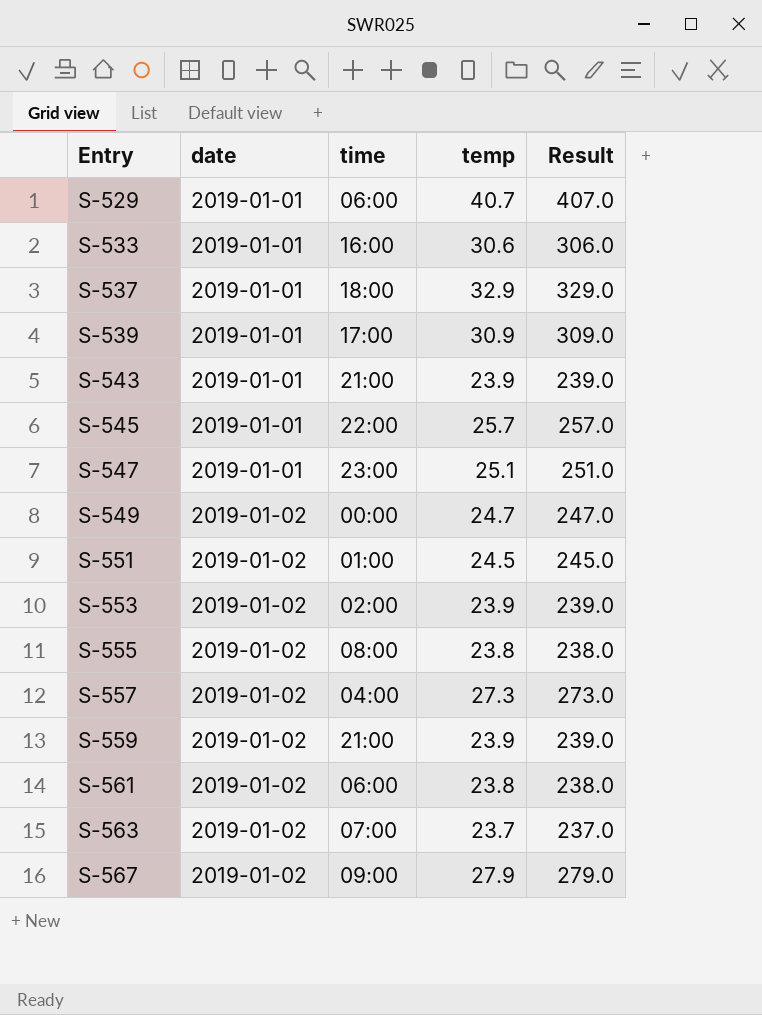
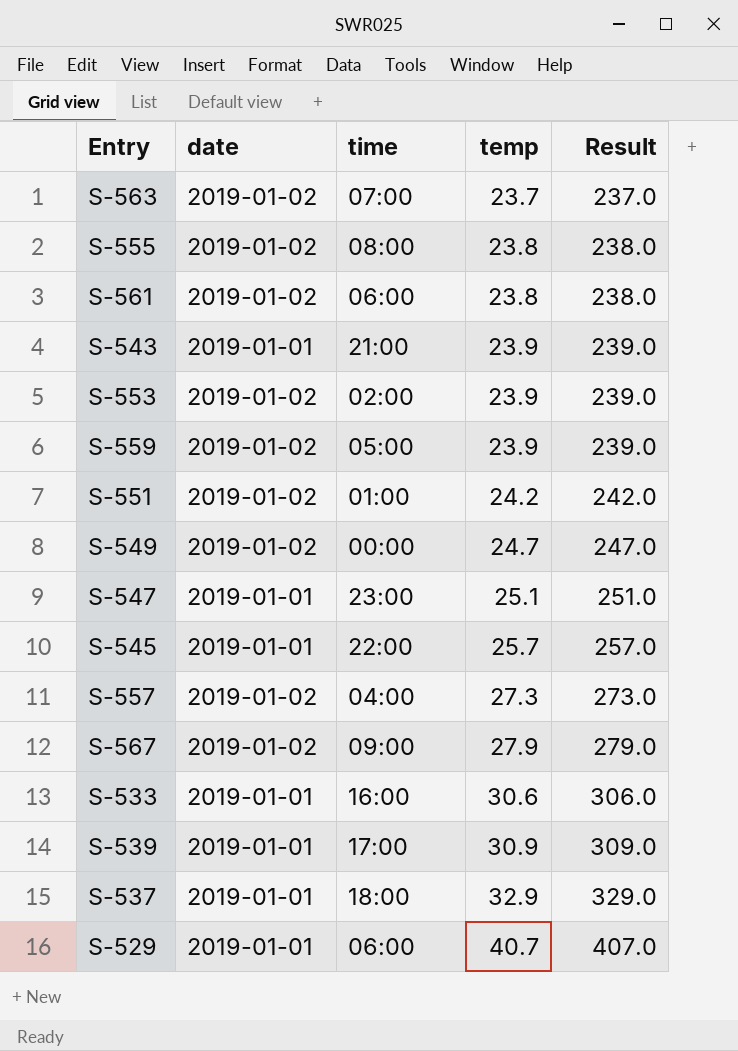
row order: Entry ascending -> temp ascending
S-559 | time: 21:00 -> 05:00
S-551 | temp: 24.5 -> 24.2
S-551 | Result: 245.0 -> 242.0

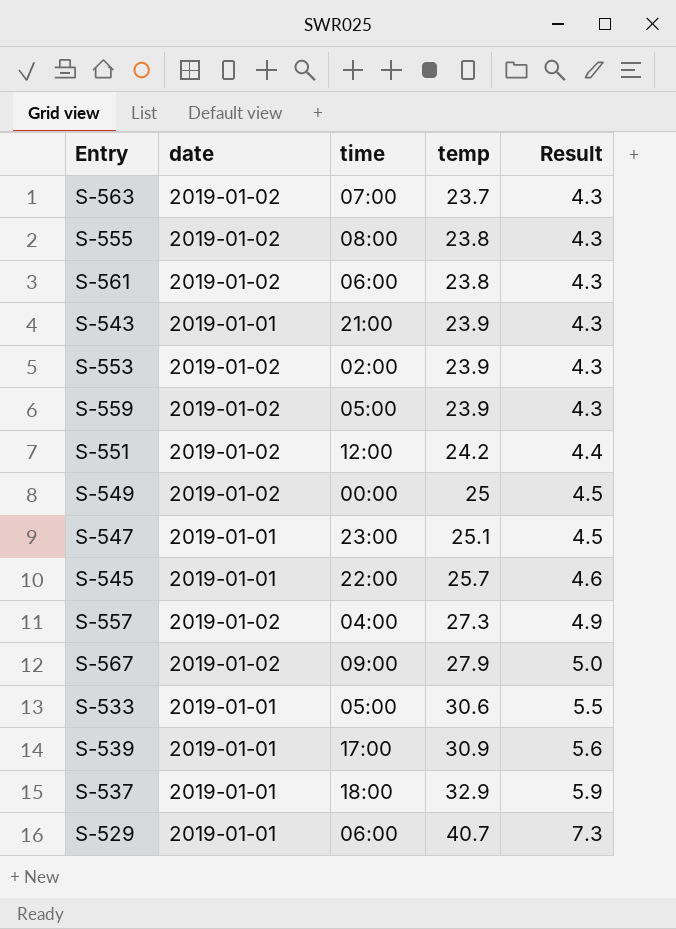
column Result | formula: [temp] * 10 -> [temp] * 0.18
S-551 | time: 01:00 -> 12:00
S-549 | temp: 24.7 -> 25
S-533 | time: 16:00 -> 05:00

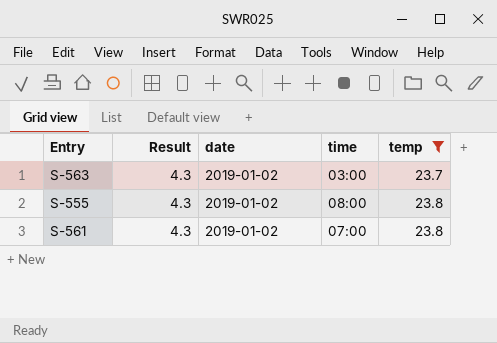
filter: none -> temp <= 23.8
column Result | position: 5 -> 2
S-563 | time: 07:00 -> 03:00
S-561 | time: 06:00 -> 07:00

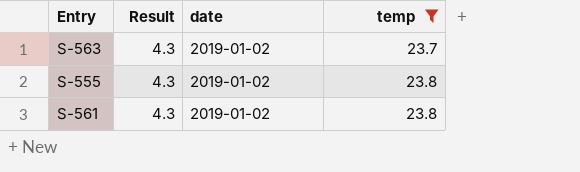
column time | position: 4 -> none

